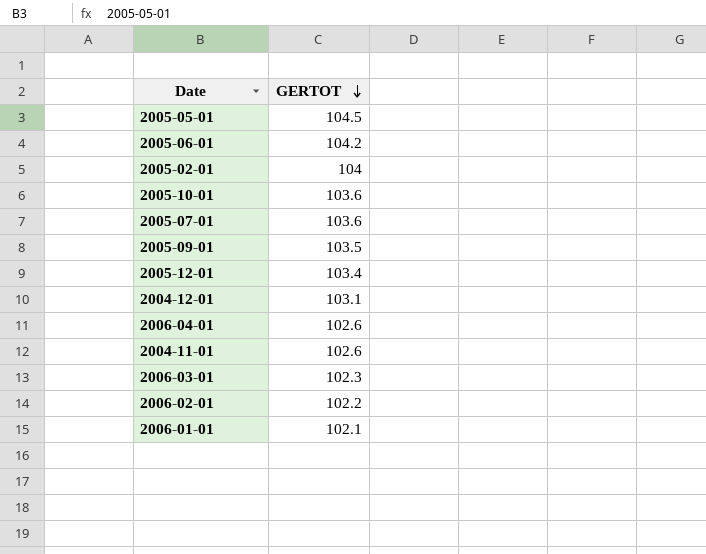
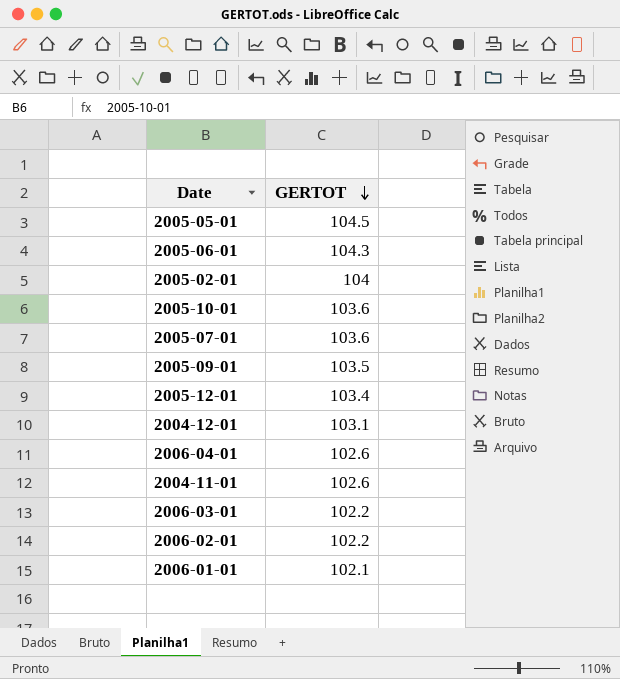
2005-06-01 | GERTOT: 104.2 -> 104.3
2006-03-01 | GERTOT: 102.3 -> 102.2

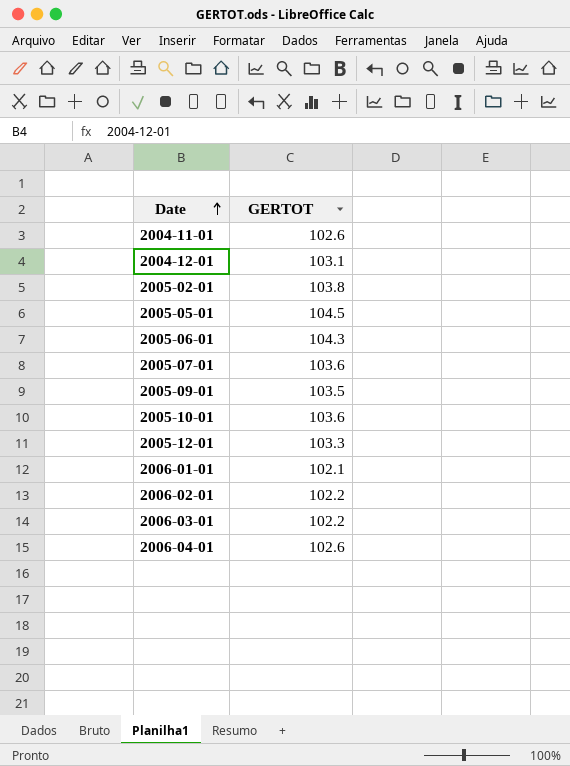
row order: GERTOT descending -> Date ascending
2005-02-01 | GERTOT: 104 -> 103.8
2005-12-01 | GERTOT: 103.4 -> 103.3

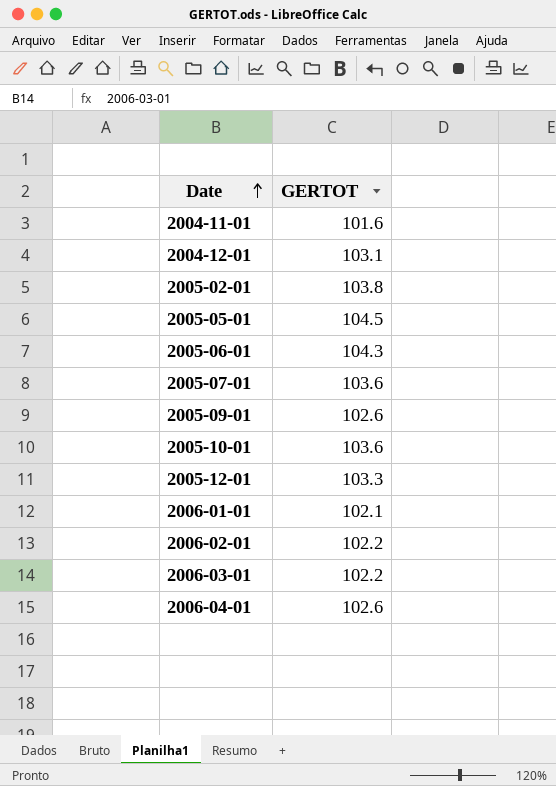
2004-11-01 | GERTOT: 102.6 -> 101.6
2005-09-01 | GERTOT: 103.5 -> 102.6

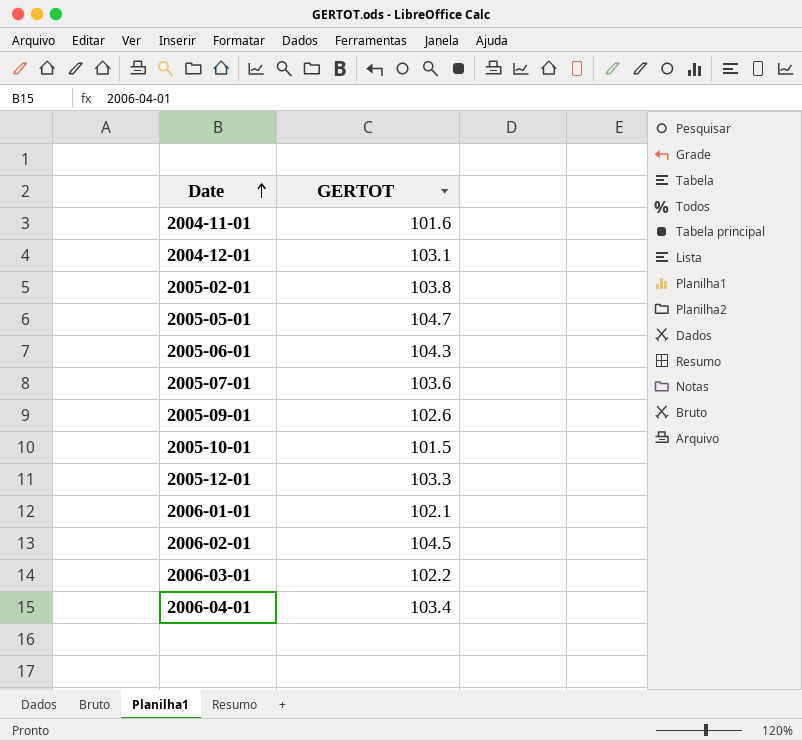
2005-05-01 | GERTOT: 104.5 -> 104.7
2005-10-01 | GERTOT: 103.6 -> 101.5
2006-02-01 | GERTOT: 102.2 -> 104.5
2006-04-01 | GERTOT: 102.6 -> 103.4

